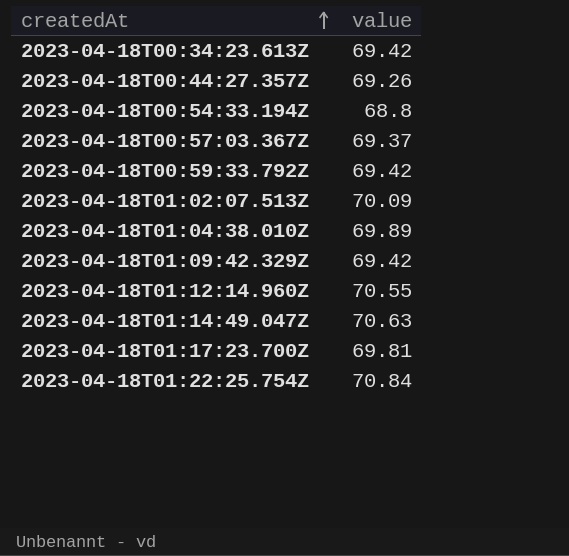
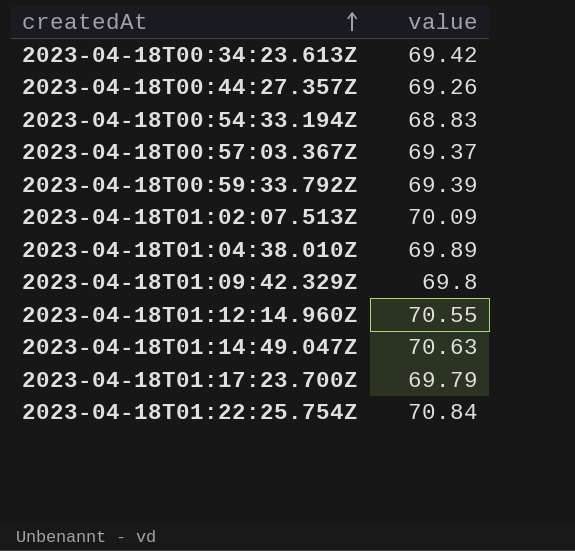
2023-04-18T00:54:33.194Z | value: 68.8 -> 68.83
2023-04-18T00:59:33.792Z | value: 69.42 -> 69.39
2023-04-18T01:09:42.329Z | value: 69.42 -> 69.8
2023-04-18T01:17:23.700Z | value: 69.81 -> 69.79

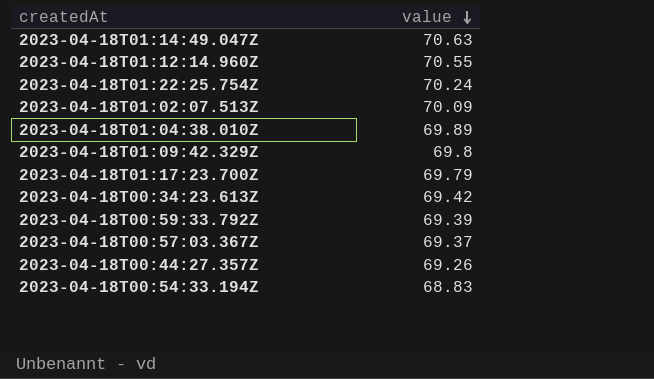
row order: createdAt ascending -> value descending
2023-04-18T01:22:25.754Z | value: 70.84 -> 70.24

